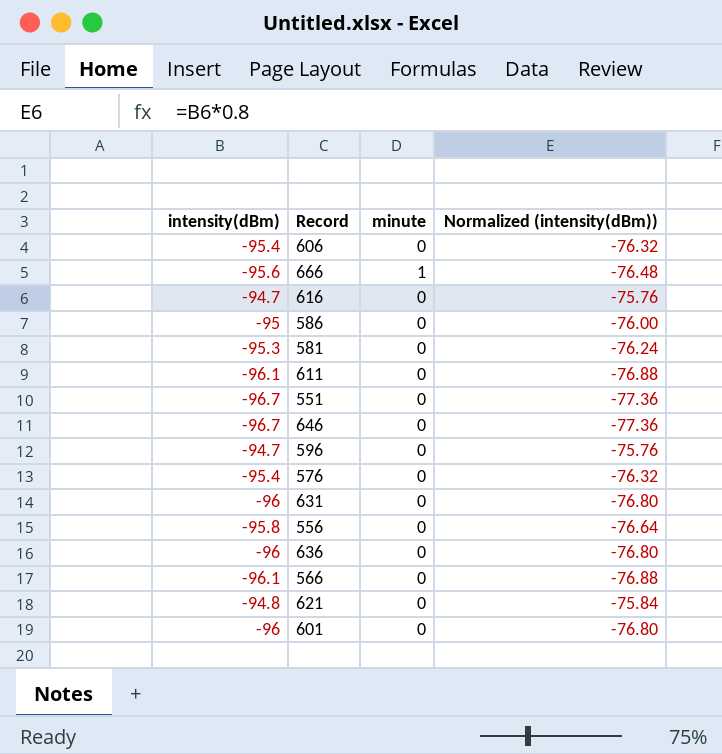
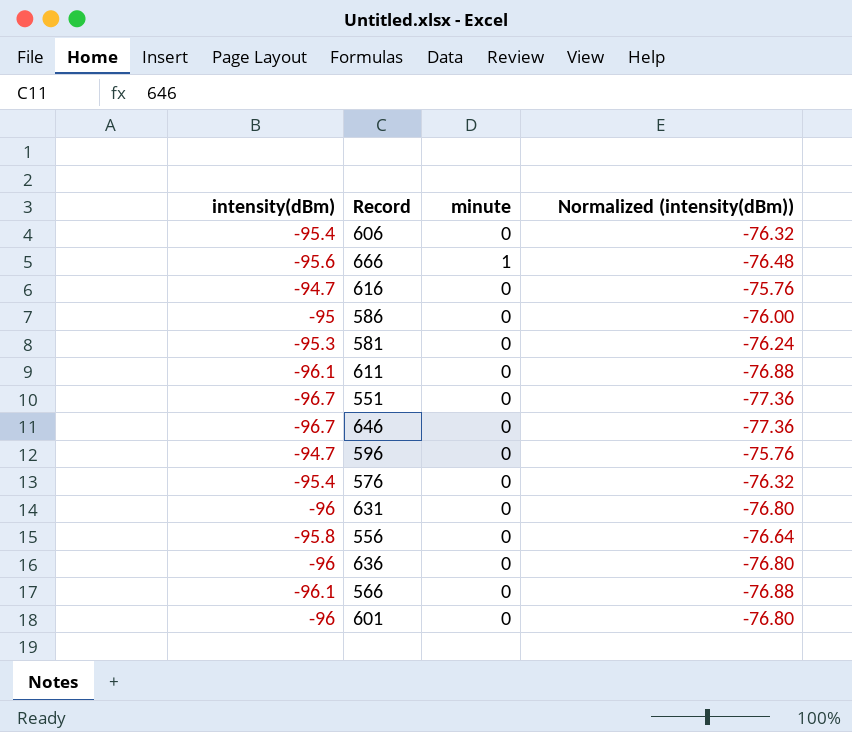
row 621: -94.8 | 0 | -75.84 -> none

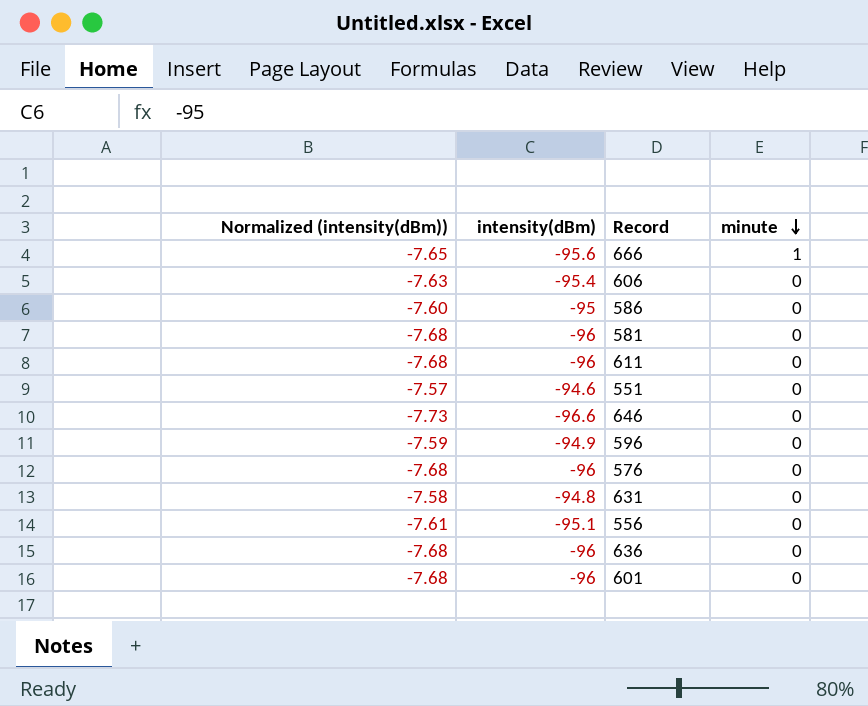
row order: none -> minute descending
column Normalized (intensity(dBm)) | formula: [intensity(dBm)] * 0.8 -> [intensity(dBm)] * 0.08
column Normalized (intensity(dBm)) | position: 4 -> 1
row 616: -94.7 | 0 | -75.76 -> none
row 566: -96.1 | 0 | -76.88 -> none
581 | intensity(dBm): -95.3 -> -96
611 | intensity(dBm): -96.1 -> -96
551 | intensity(dBm): -96.7 -> -94.6
646 | intensity(dBm): -96.7 -> -96.6
596 | intensity(dBm): -94.7 -> -94.9
576 | intensity(dBm): -95.4 -> -96
631 | intensity(dBm): -96 -> -94.8
556 | intensity(dBm): -95.8 -> -95.1

